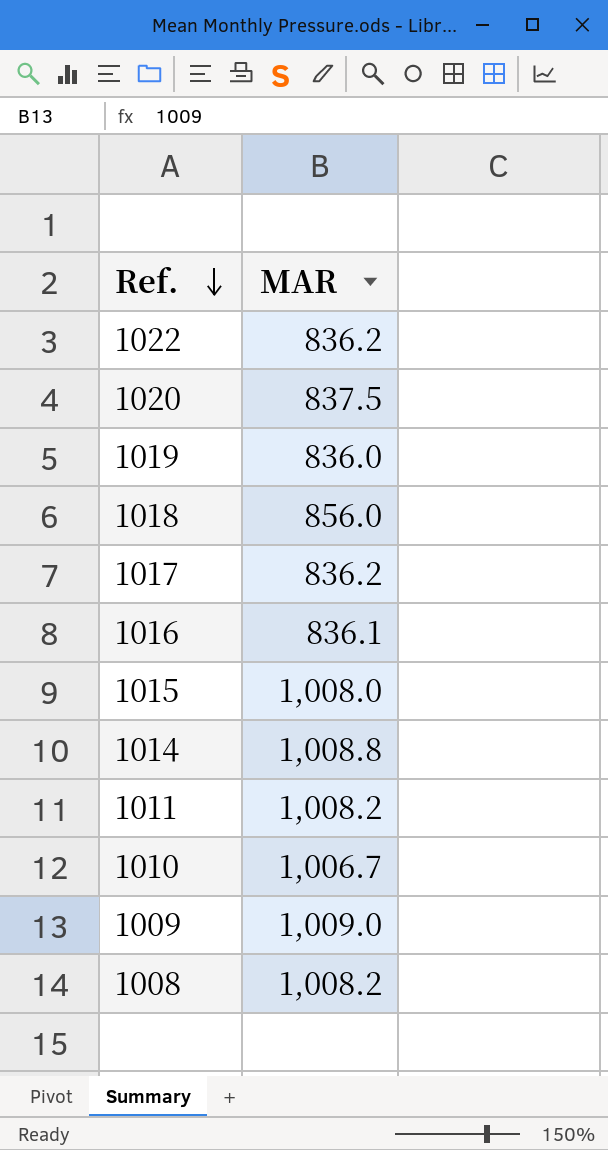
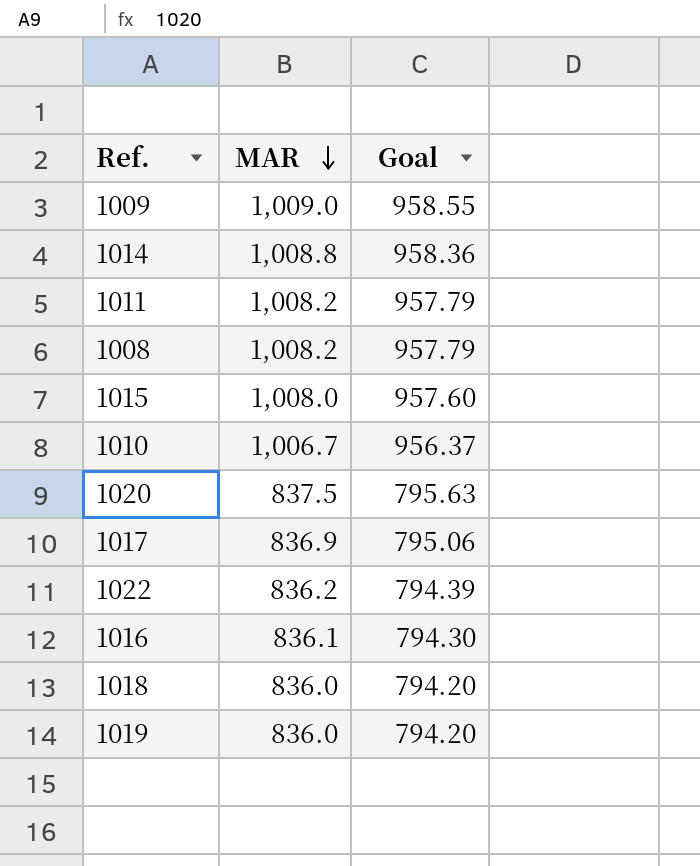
row order: Ref. descending -> MAR descending
column Goal | formula: none -> [MAR] * 0.95
1017 | MAR: 836.2 -> 836.9
1018 | MAR: 856.0 -> 836.0

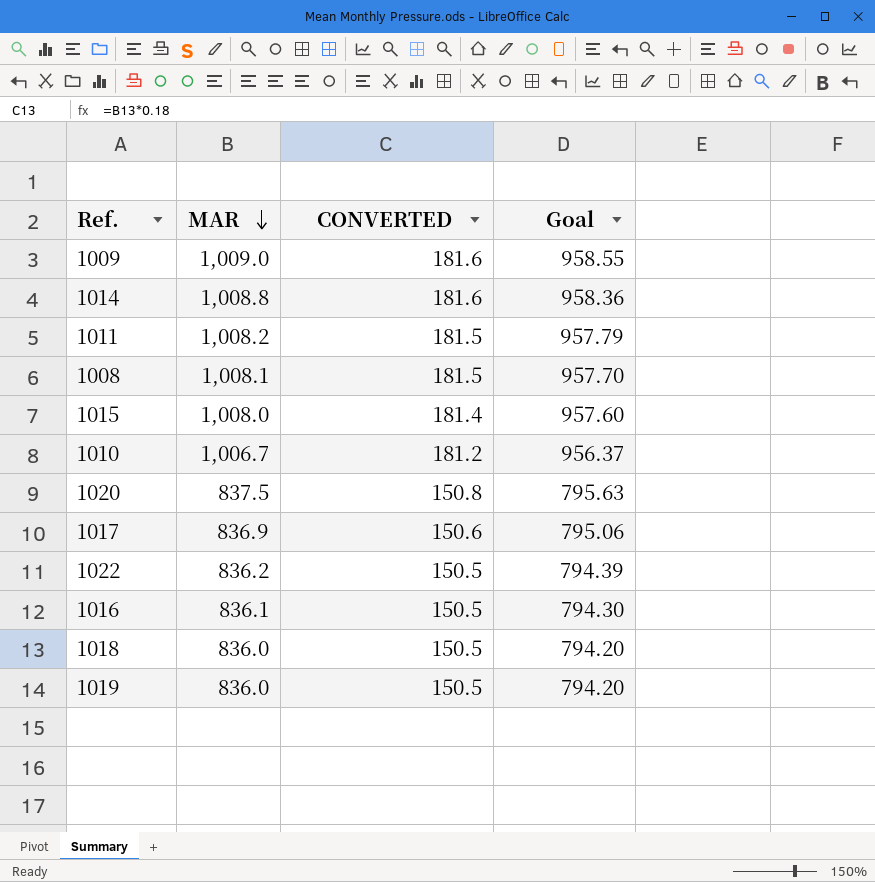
column CONVERTED | formula: none -> [MAR] * 0.18
1008 | MAR: 1,008.2 -> 1,008.1
1008 | Goal: 957.79 -> 957.70

